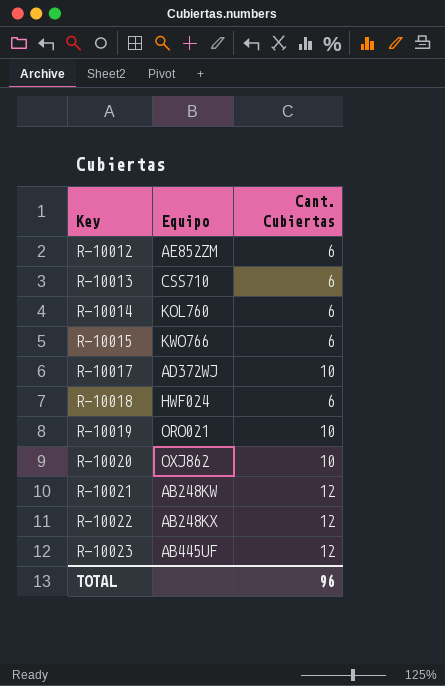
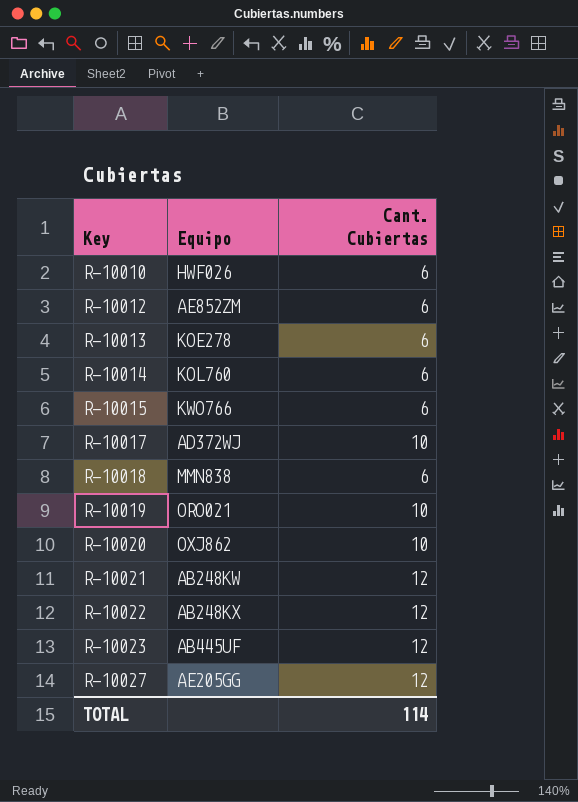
row R-10010: none -> HWF026 | 6
R-10013 | Equipo: CSS710 -> KOE278
R-10018 | Equipo: HWF024 -> MMN838
row R-10027: none -> AE205GG | 12
TOTAL | Cant. Cubiertas: 96 -> 114

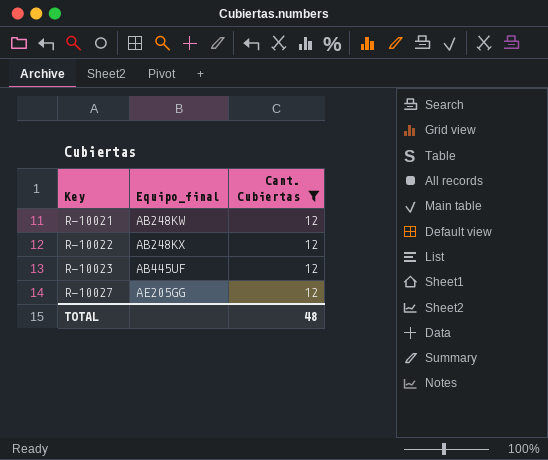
filter: none -> Cant. Cubiertas = 12
column name: Equipo -> Equipo_final
TOTAL | Cant. Cubiertas: 114 -> 48

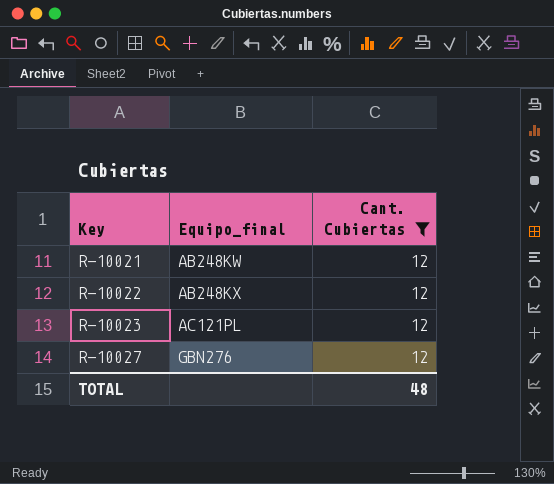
R-10023 | Equipo_final: AB445UF -> AC121PL
R-10027 | Equipo_final: AE205GG -> GBN276

